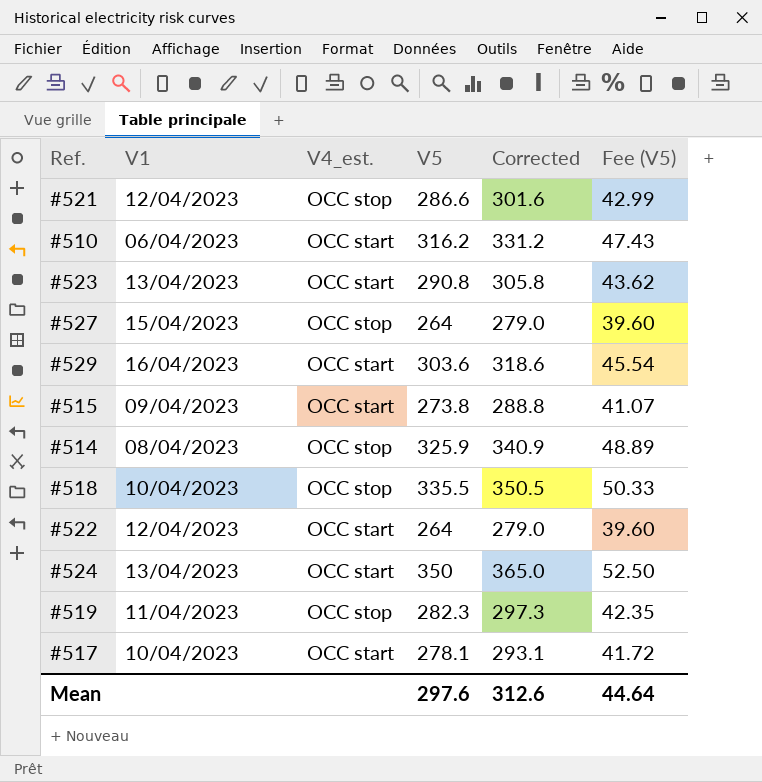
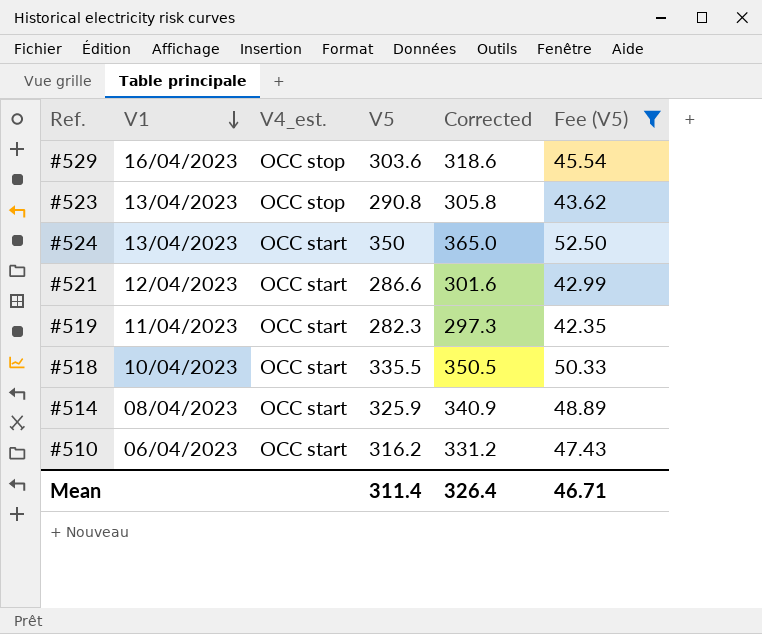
filter: none -> Fee (V5) >= 42.35
row order: none -> V1 descending
#529 | V4_est.: OCC start -> OCC stop
#523 | V4_est.: OCC start -> OCC stop
#521 | V4_est.: OCC stop -> OCC start
#519 | V4_est.: OCC stop -> OCC start
#518 | V4_est.: OCC stop -> OCC start
#514 | V4_est.: OCC stop -> OCC start
Mean | V5: 297.6 -> 311.4
Mean | Corrected: 312.6 -> 326.4
Mean | Fee (V5): 44.64 -> 46.71

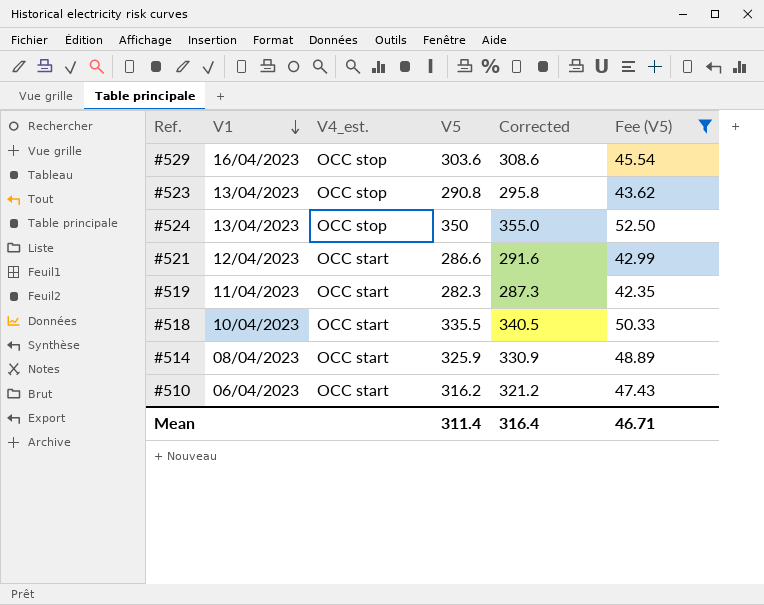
column Corrected | formula: [V5] + 15 -> [V5] + 5
#524 | V4_est.: OCC start -> OCC stop
Mean | Corrected: 326.4 -> 316.4

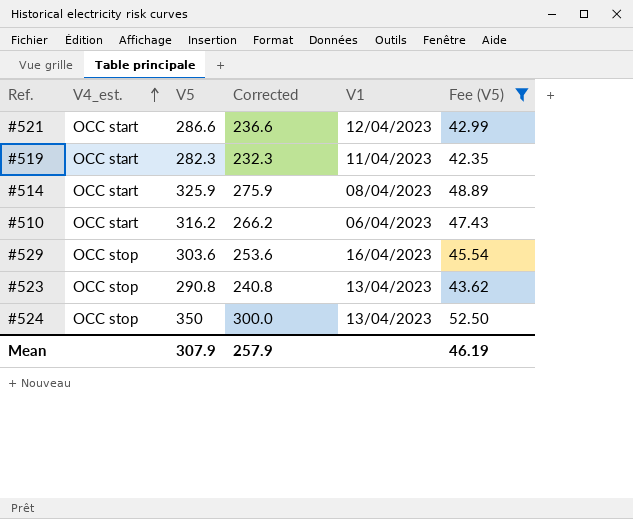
row order: V1 descending -> V4_est. ascending
column Corrected | formula: [V5] + 5 -> [V5] - 50
column V1 | position: 2 -> 5
row #518: 10/04/2023 | OCC start | 335.5 | 340.5 | 50.33 -> none
Mean | V5: 311.4 -> 307.9
Mean | Corrected: 316.4 -> 257.9
Mean | Fee (V5): 46.71 -> 46.19

